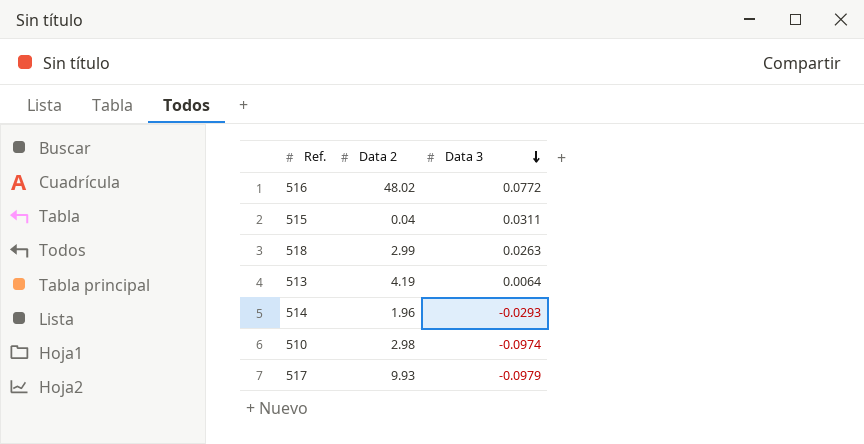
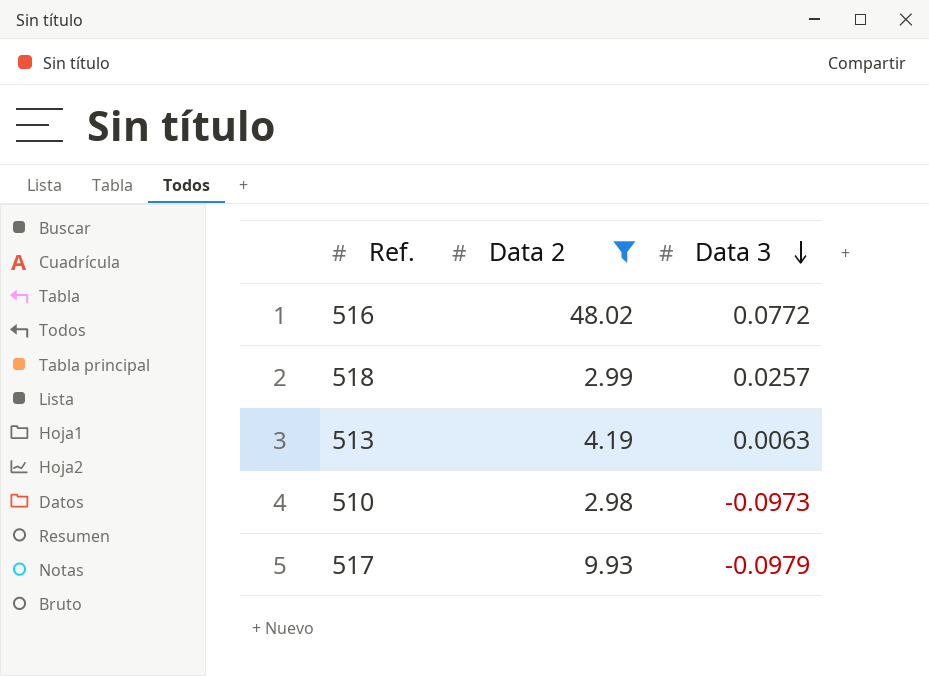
filter: none -> Data 2 >= 2.98
518 | Data 3: 0.0263 -> 0.0257
513 | Data 3: 0.0064 -> 0.0063
510 | Data 3: -0.0974 -> -0.0973

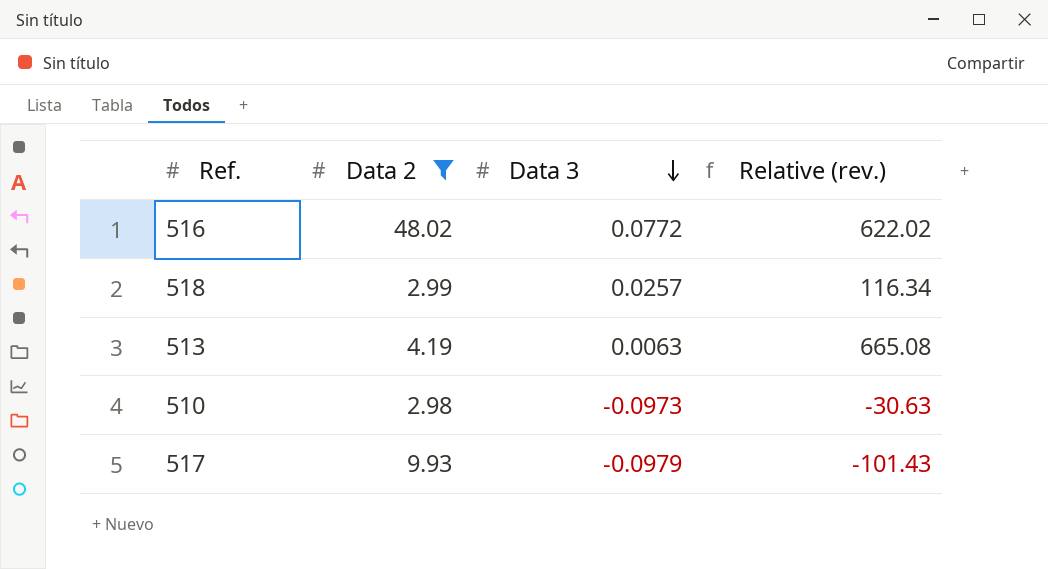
column Relative (rev.) | formula: none -> [Data 2] / [Data 3]

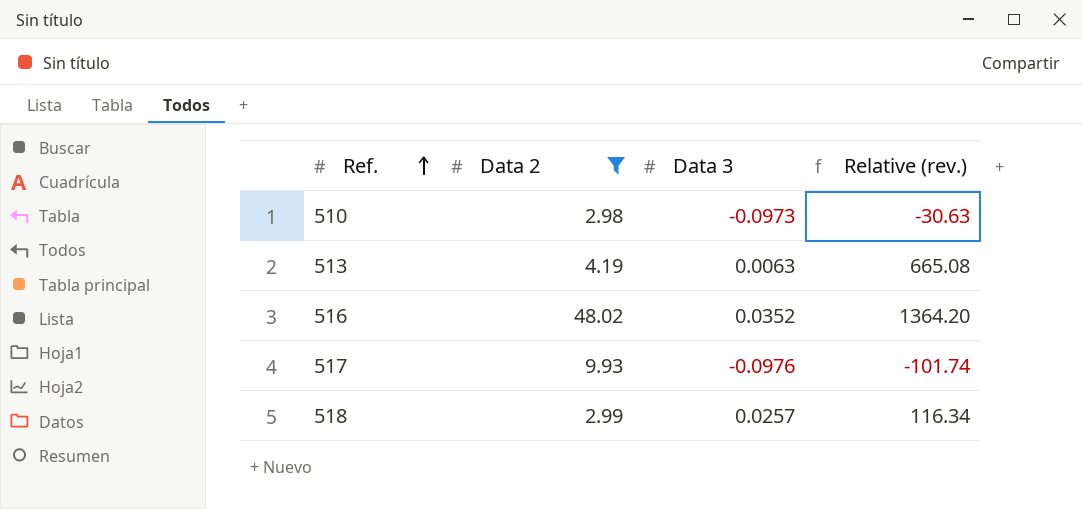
row order: Data 3 descending -> Ref. ascending
516 | Data 3: 0.0772 -> 0.0352
516 | Relative (rev.): 622.02 -> 1364.20
517 | Data 3: -0.0979 -> -0.0976
517 | Relative (rev.): -101.43 -> -101.74

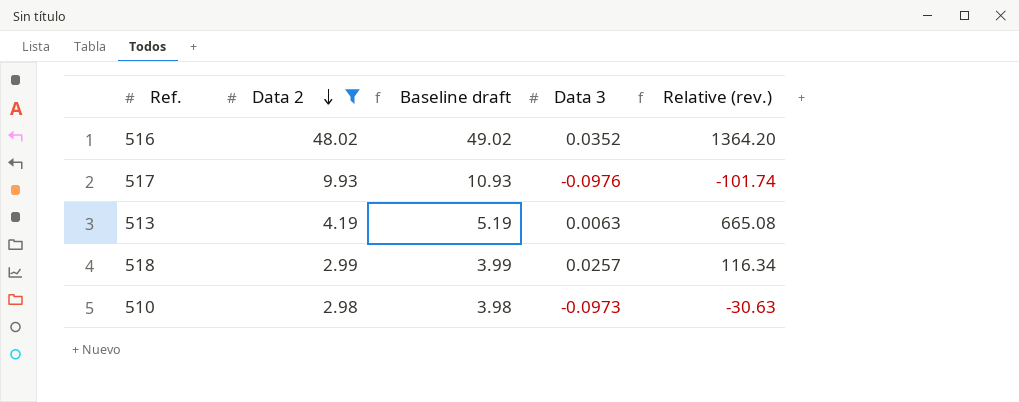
row order: Ref. ascending -> Data 2 descending
column Baseline draft | formula: none -> [Data 2] + 1

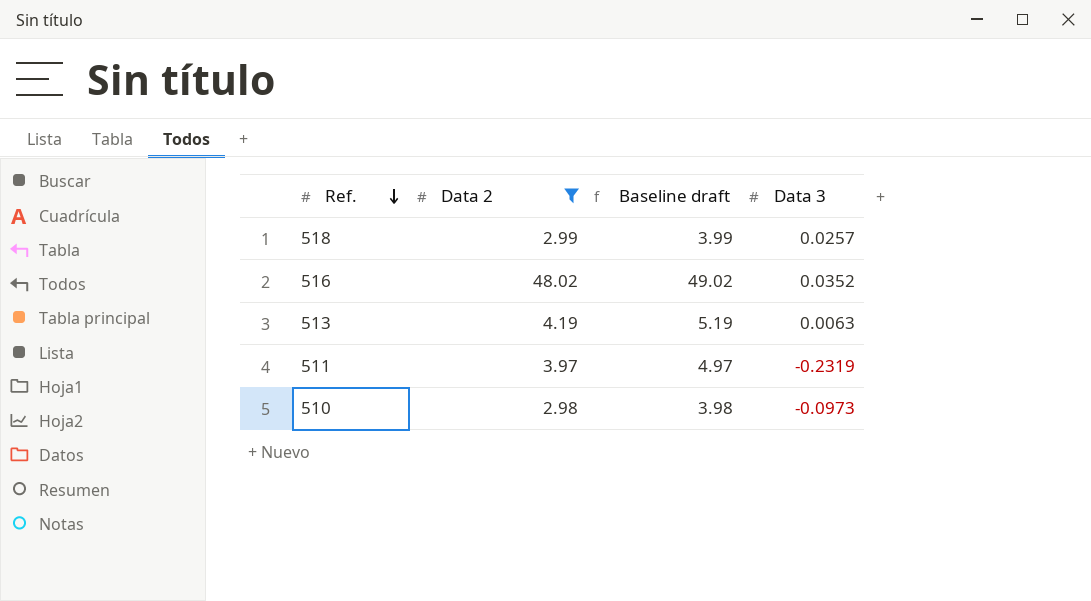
row order: Data 2 descending -> Ref. descending
column Relative (rev.) | formula: [Data 2] / [Data 3] -> none
row 517: 9.93 | 10.93 | -0.0976 | -101.74 -> none
row 511: none -> 3.97 | 4.97 | -0.2319

